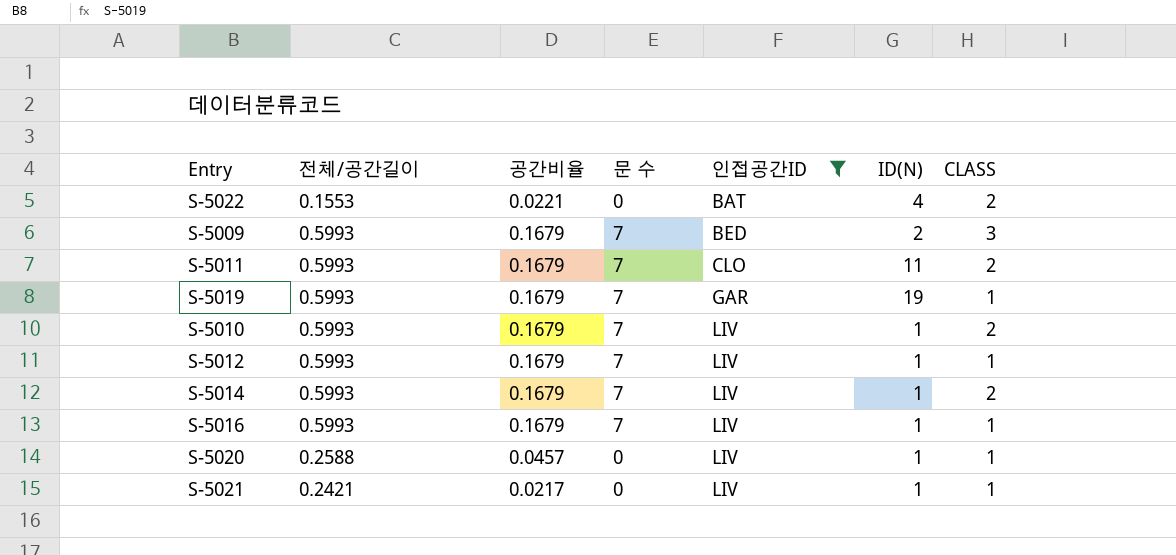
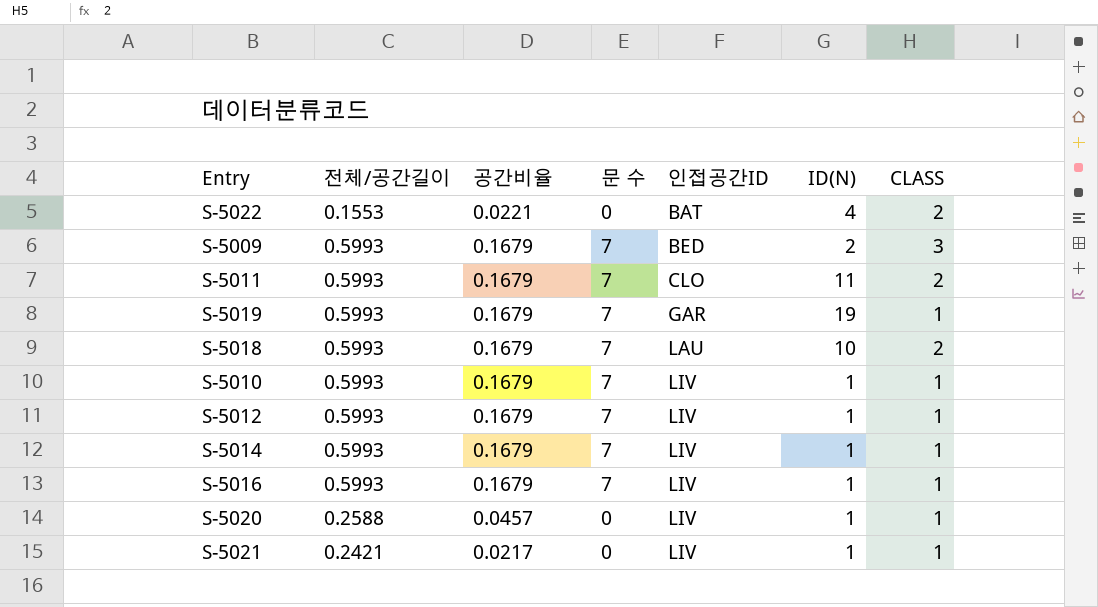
filter: 인접공간ID != LAU -> none
S-5010 | CLASS: 2 -> 1
S-5014 | CLASS: 2 -> 1

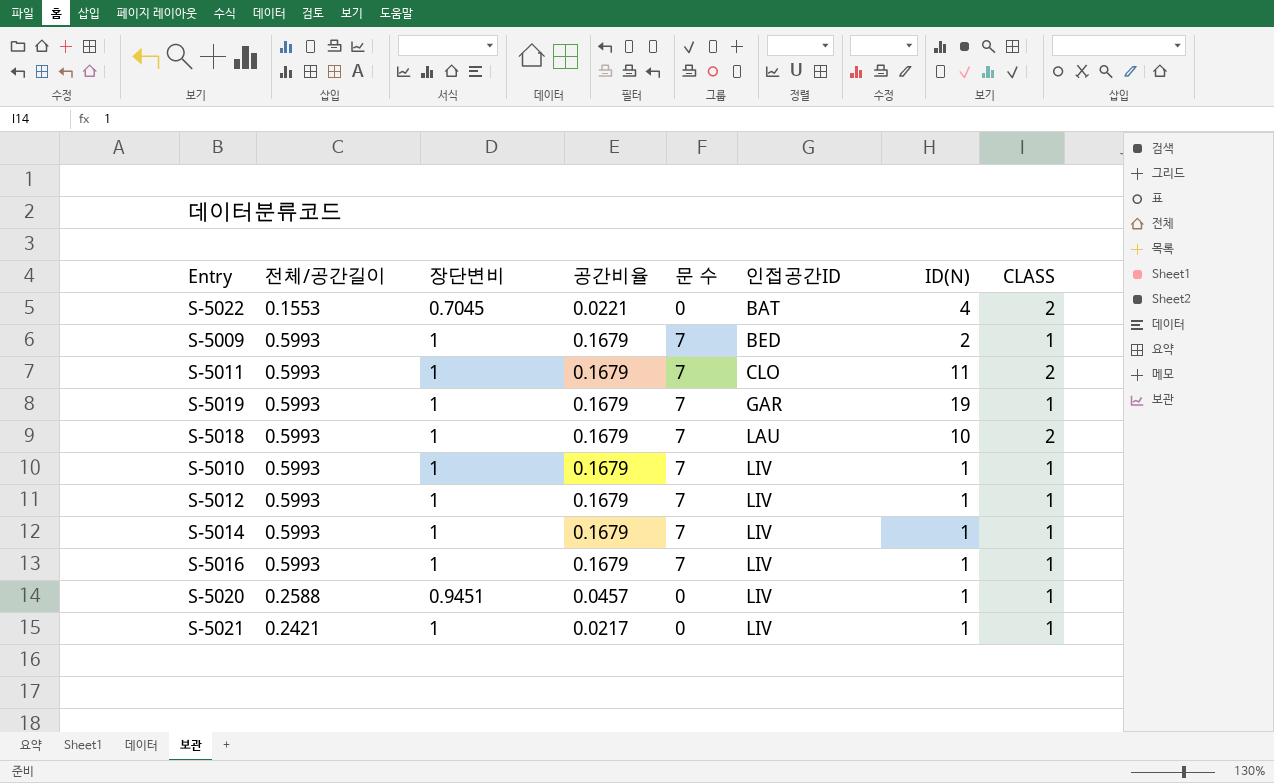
column 장단변비 | position: none -> 3
S-5009 | CLASS: 3 -> 1

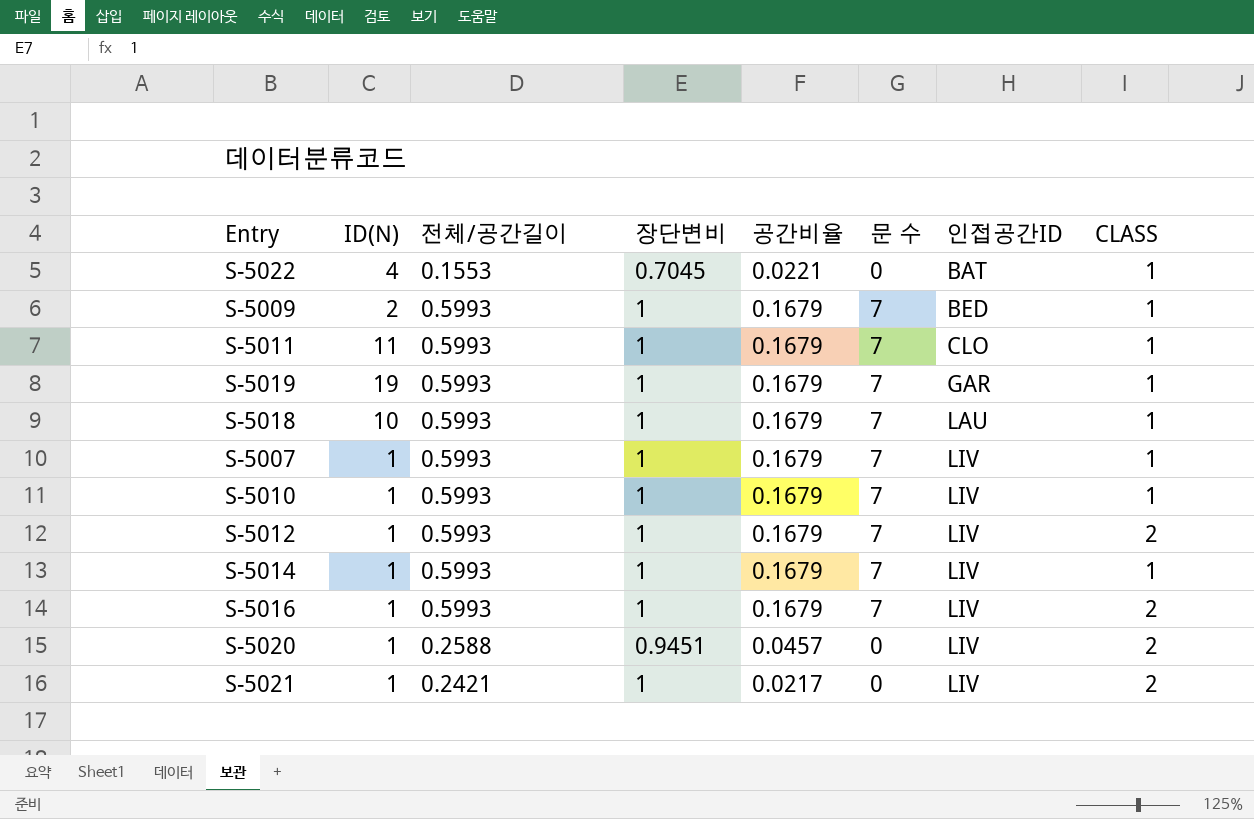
column ID(N) | position: 7 -> 2
S-5022 | CLASS: 2 -> 1
S-5011 | CLASS: 2 -> 1
S-5018 | CLASS: 2 -> 1
row S-5007: none -> 1 | 0.5993 | 1 | 0.1679 | 7 | LIV | 1
S-5012 | CLASS: 1 -> 2
S-5016 | CLASS: 1 -> 2
S-5020 | CLASS: 1 -> 2
S-5021 | CLASS: 1 -> 2

